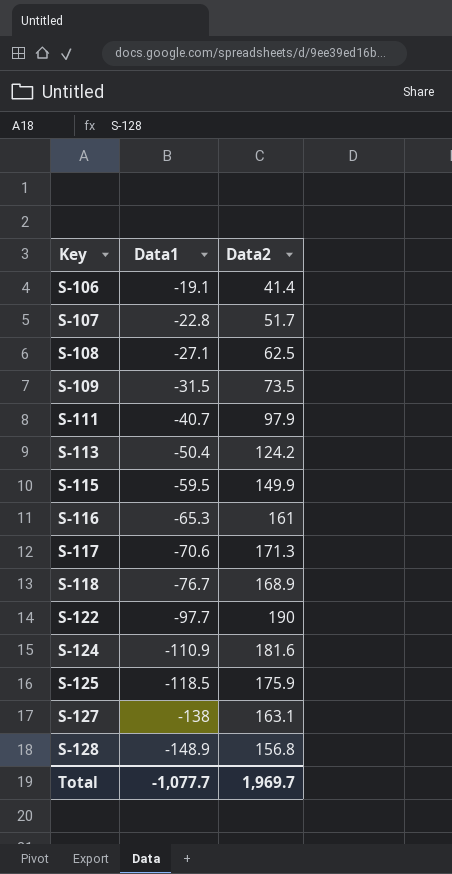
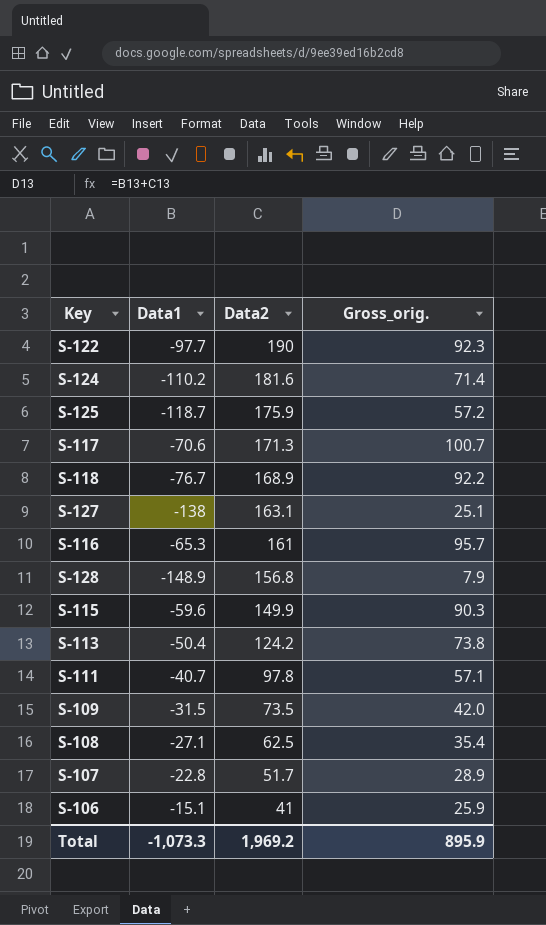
row order: Key ascending -> Data2 descending
column Gross_orig. | formula: none -> [Data1] + [Data2]
S-124 | Data1: -110.9 -> -110.2
S-125 | Data1: -118.5 -> -118.7
S-115 | Data1: -59.5 -> -59.6
S-111 | Data2: 97.9 -> 97.8
S-106 | Data1: -19.1 -> -15.1
S-106 | Data2: 41.4 -> 41
Total | Data1: -1,077.7 -> -1,073.3
Total | Data2: 1,969.7 -> 1,969.2

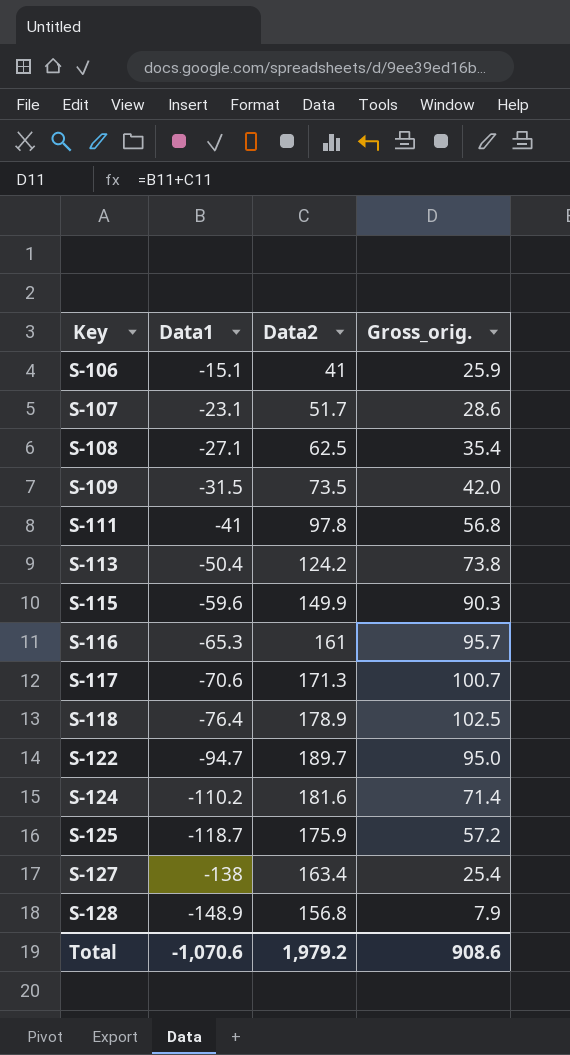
row order: Data2 descending -> Key ascending
S-107 | Data1: -22.8 -> -23.1
S-107 | Gross_orig.: 28.9 -> 28.6
S-111 | Data1: -40.7 -> -41
S-111 | Gross_orig.: 57.1 -> 56.8
S-118 | Data1: -76.7 -> -76.4
S-118 | Data2: 168.9 -> 178.9
S-118 | Gross_orig.: 92.2 -> 102.5
S-122 | Data1: -97.7 -> -94.7
S-122 | Data2: 190 -> 189.7
S-122 | Gross_orig.: 92.3 -> 95.0
S-127 | Data2: 163.1 -> 163.4
S-127 | Gross_orig.: 25.1 -> 25.4
Total | Data1: -1,073.3 -> -1,070.6
Total | Data2: 1,969.2 -> 1,979.2
Total | Gross_orig.: 895.9 -> 908.6

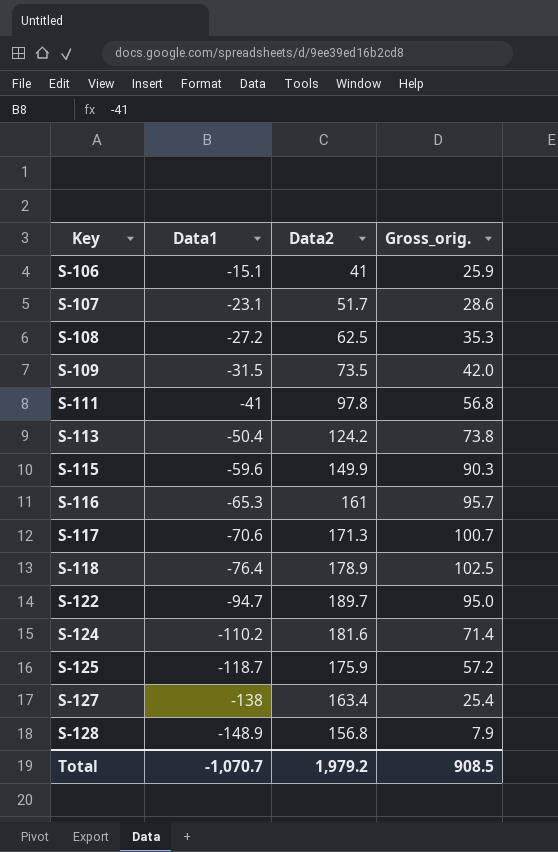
S-108 | Data1: -27.1 -> -27.2
S-108 | Gross_orig.: 35.4 -> 35.3
Total | Data1: -1,070.6 -> -1,070.7
Total | Gross_orig.: 908.6 -> 908.5

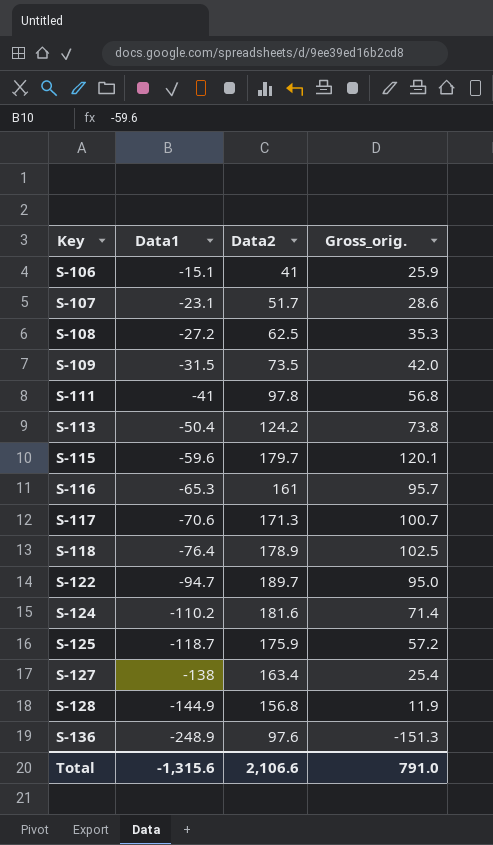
S-115 | Data2: 149.9 -> 179.7
S-115 | Gross_orig.: 90.3 -> 120.1
S-128 | Data1: -148.9 -> -144.9
S-128 | Gross_orig.: 7.9 -> 11.9
row S-136: none -> -248.9 | 97.6 | -151.3
Total | Data1: -1,070.7 -> -1,315.6
Total | Data2: 1,979.2 -> 2,106.6
Total | Gross_orig.: 908.5 -> 791.0

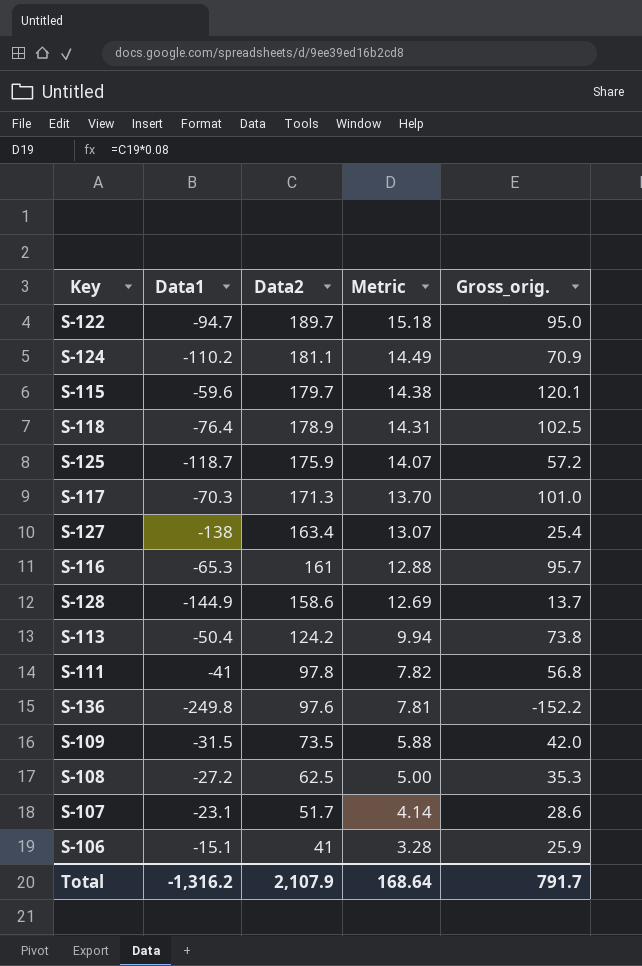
row order: Key ascending -> Data2 descending
column Metric | formula: none -> [Data2] * 0.08
S-124 | Data2: 181.6 -> 181.1
S-124 | Gross_orig.: 71.4 -> 70.9
S-117 | Data1: -70.6 -> -70.3
S-117 | Gross_orig.: 100.7 -> 101.0
S-128 | Data2: 156.8 -> 158.6
S-128 | Gross_orig.: 11.9 -> 13.7
S-136 | Data1: -248.9 -> -249.8
S-136 | Gross_orig.: -151.3 -> -152.2
Total | Data1: -1,315.6 -> -1,316.2
Total | Data2: 2,106.6 -> 2,107.9
Total | Gross_orig.: 791.0 -> 791.7

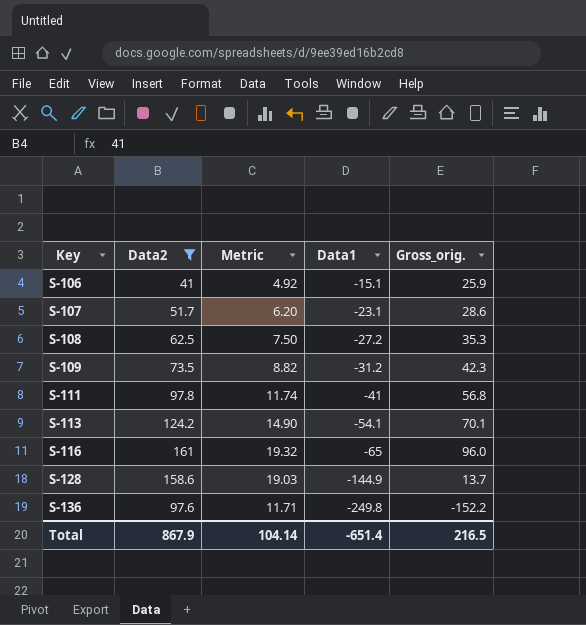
filter: none -> Data2 <= 161
row order: Data2 descending -> Key ascending
column Metric | formula: [Data2] * 0.08 -> [Data2] * 0.12
column Data1 | position: 2 -> 4
S-109 | Data1: -31.5 -> -31.2
S-109 | Gross_orig.: 42.0 -> 42.3
S-113 | Data1: -50.4 -> -54.1
S-113 | Gross_orig.: 73.8 -> 70.1
S-116 | Data1: -65.3 -> -65
S-116 | Gross_orig.: 95.7 -> 96.0
Total | Data2: 2,107.9 -> 867.9
Total | Metric: 168.64 -> 104.14
Total | Data1: -1,316.2 -> -651.4
Total | Gross_orig.: 791.7 -> 216.5

